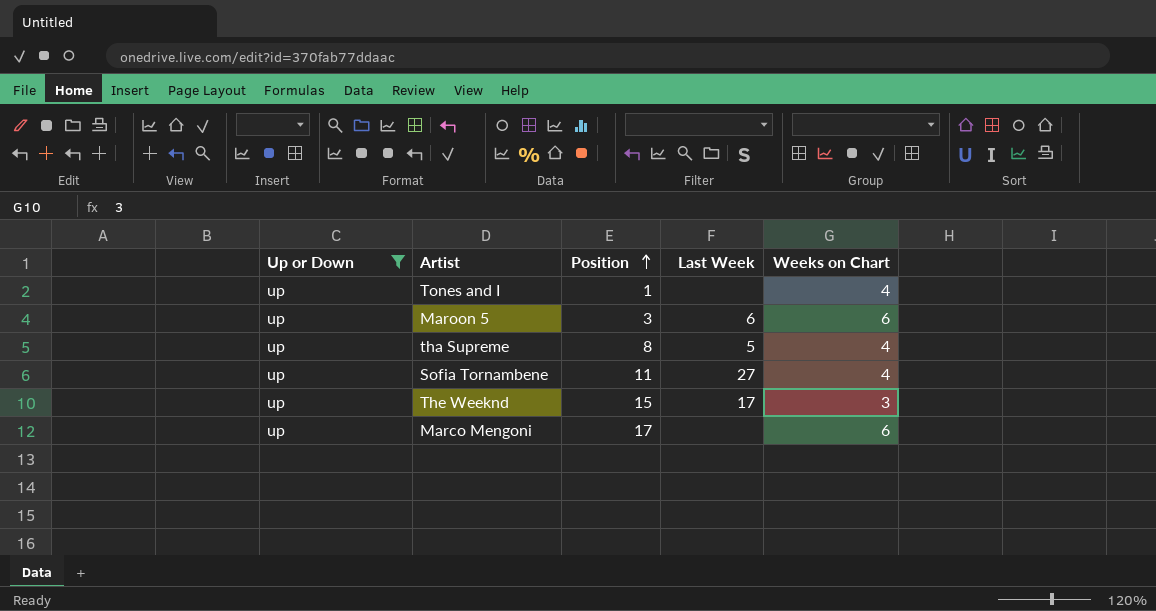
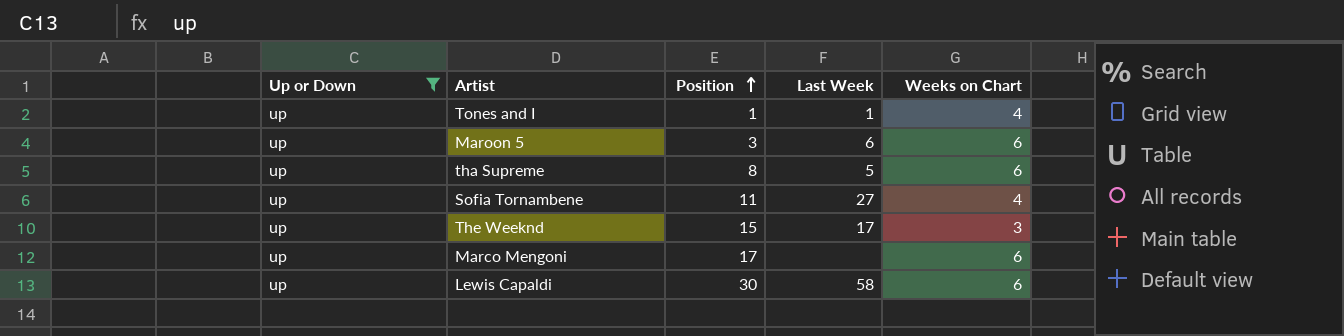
Tones and I | Last Week: none -> 1
tha Supreme | Weeks on Chart: 4 -> 6
row Lewis Capaldi: none -> up | 30 | 58 | 6

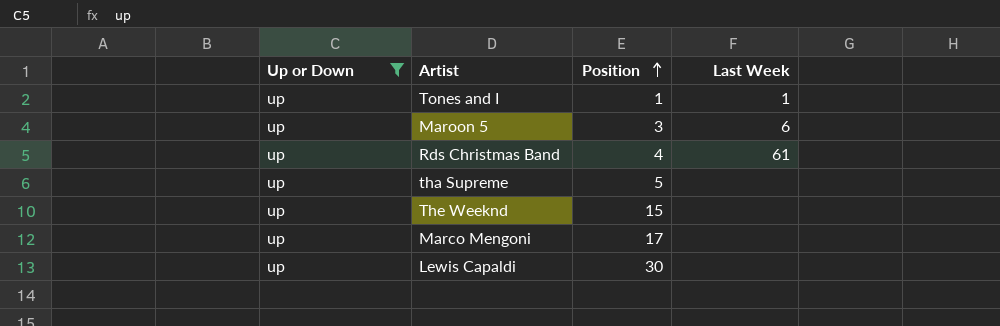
column Weeks on Chart | position: 5 -> none
row Sofia Tornambene: up | 11 | 27 | 4 -> none
row Rds Christmas Band: none -> up | 4 | 61
tha Supreme | Position: 8 -> 5
tha Supreme | Last Week: 5 -> none
The Weeknd | Last Week: 17 -> none
Lewis Capaldi | Last Week: 58 -> none

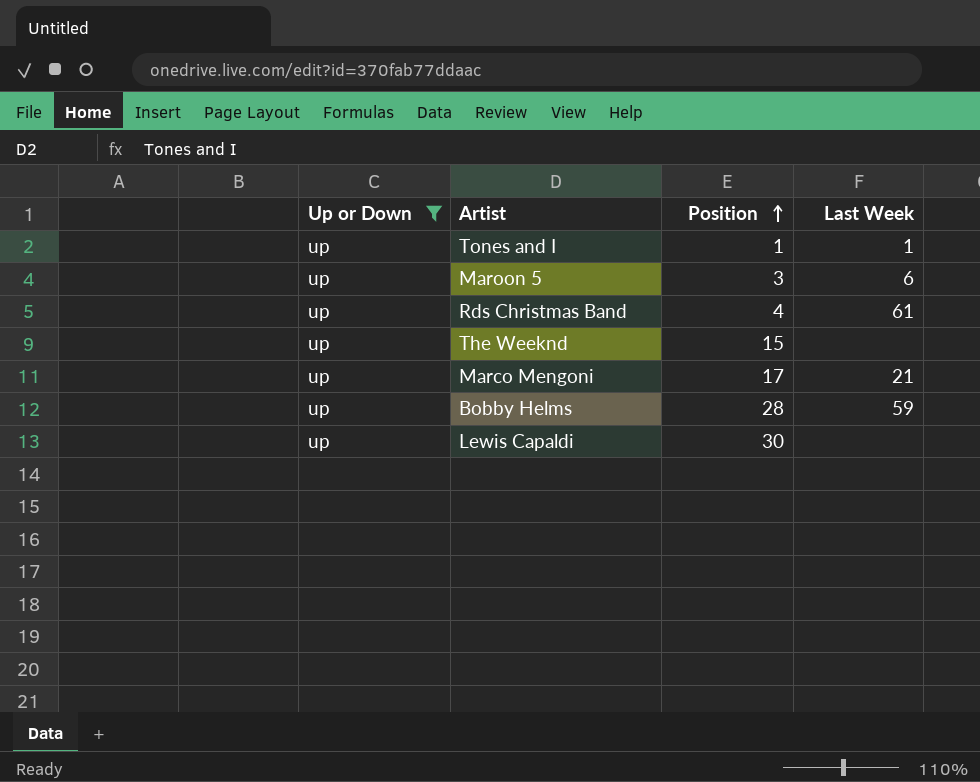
row tha Supreme: up | 5 | none -> none
Marco Mengoni | Last Week: none -> 21
row Bobby Helms: none -> up | 28 | 59

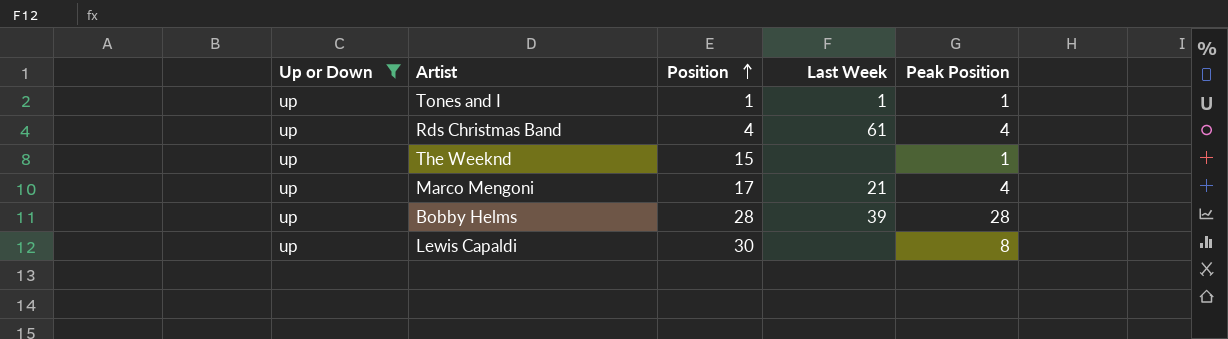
column Peak Position | position: none -> 5
row Maroon 5: up | 3 | 6 -> none
Bobby Helms | Last Week: 59 -> 39

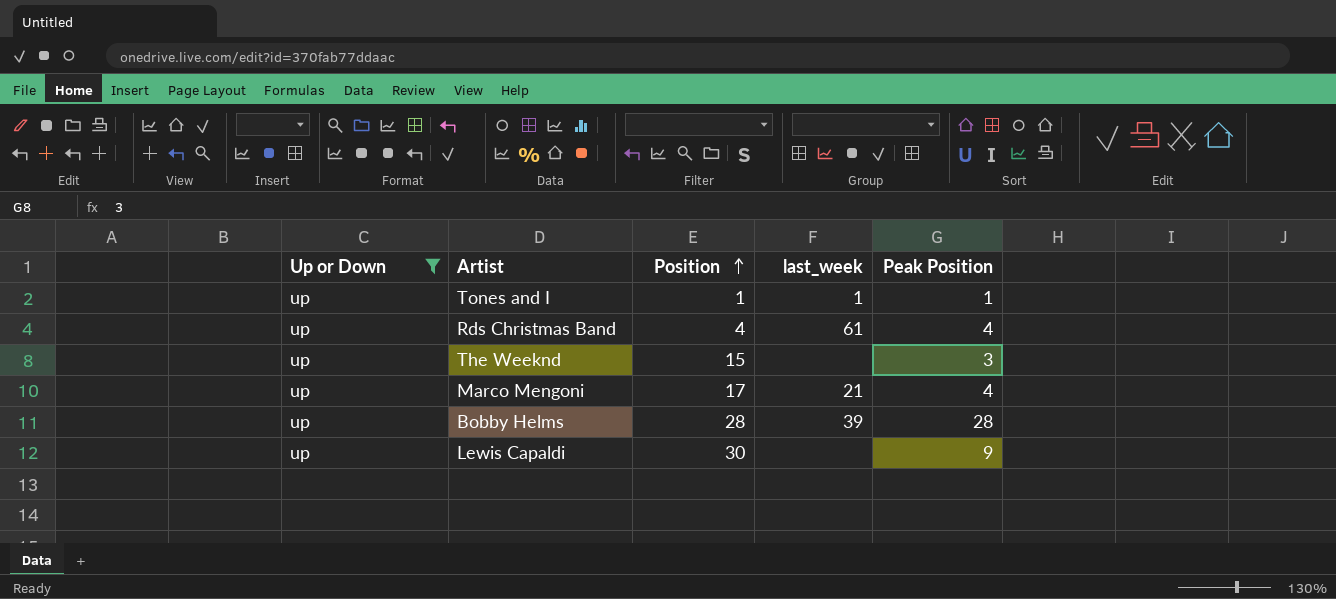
column name: Last Week -> last_week
The Weeknd | Peak Position: 1 -> 3
Lewis Capaldi | Peak Position: 8 -> 9

